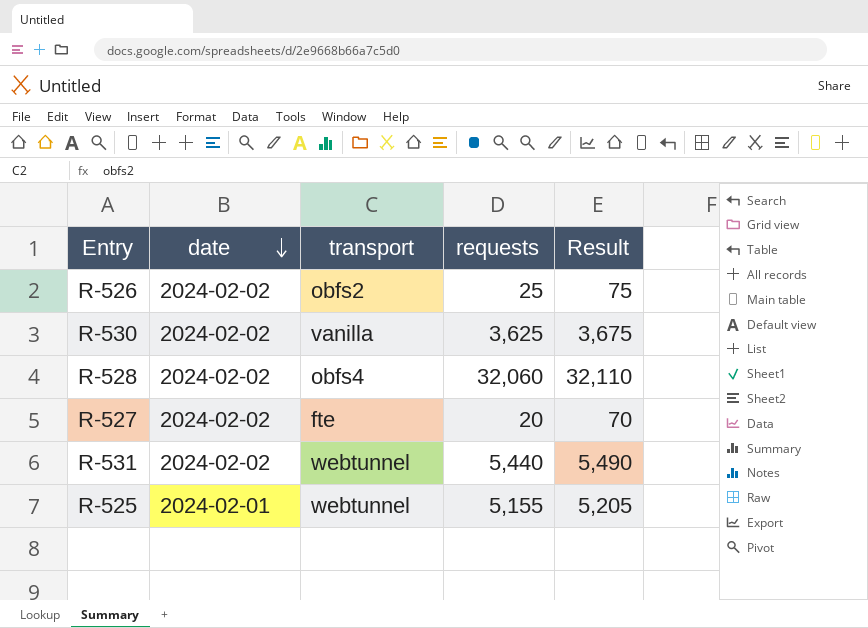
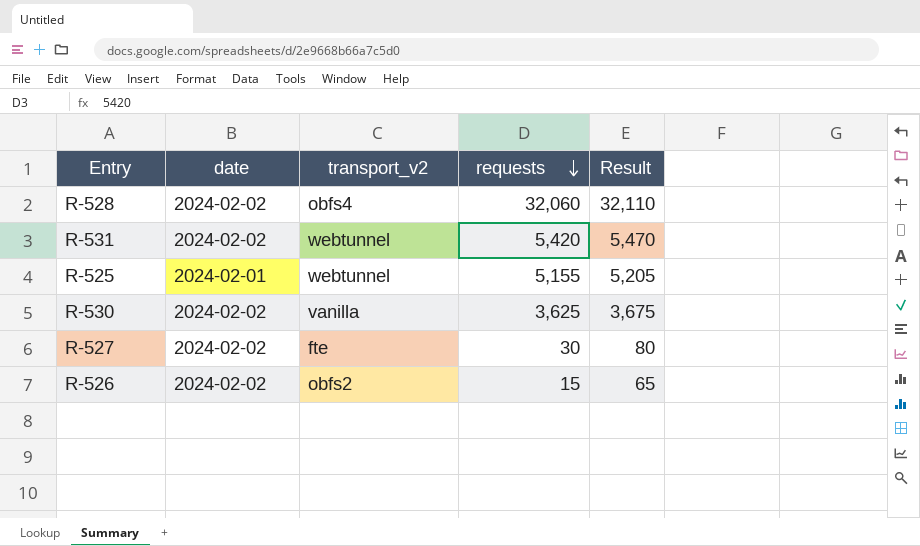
row order: date descending -> requests descending
column name: transport -> transport_v2
R-531 | requests: 5,440 -> 5,420
R-531 | Result: 5,490 -> 5,470
R-527 | requests: 20 -> 30
R-527 | Result: 70 -> 80
R-526 | requests: 25 -> 15
R-526 | Result: 75 -> 65

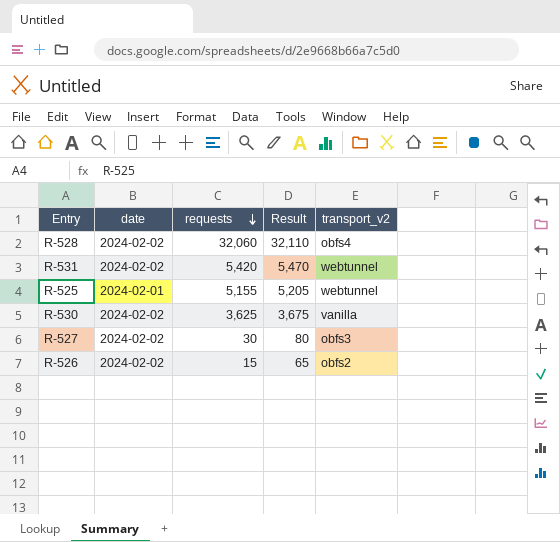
column transport_v2 | position: 3 -> 5
R-527 | transport_v2: fte -> obfs3

